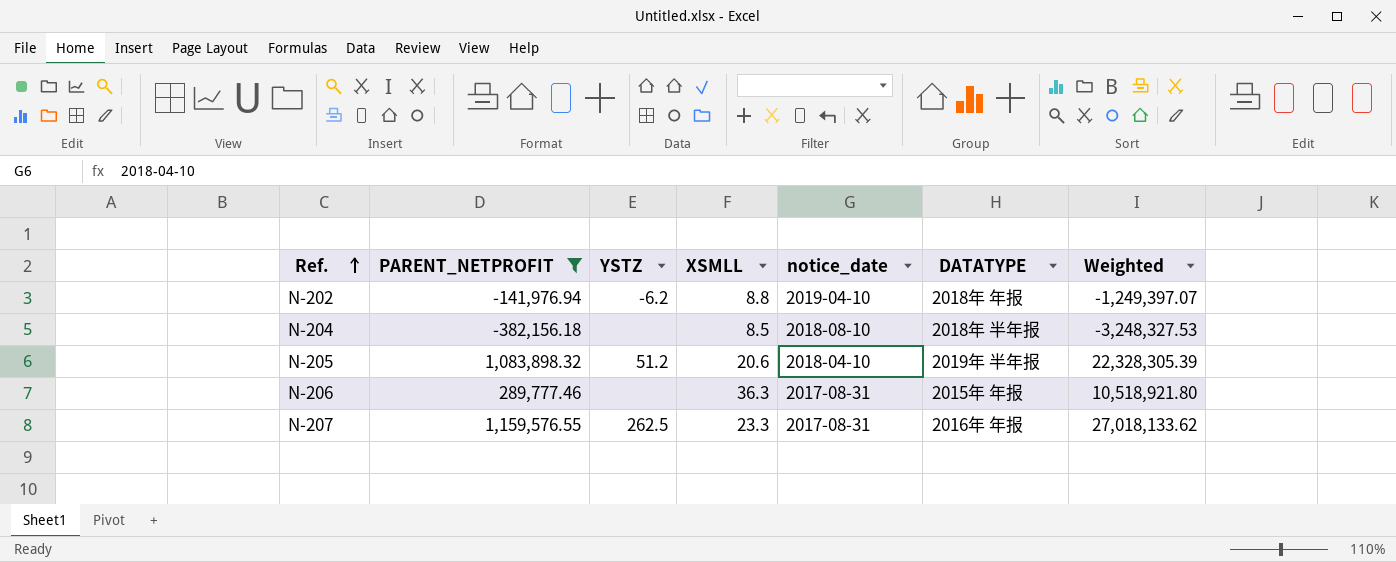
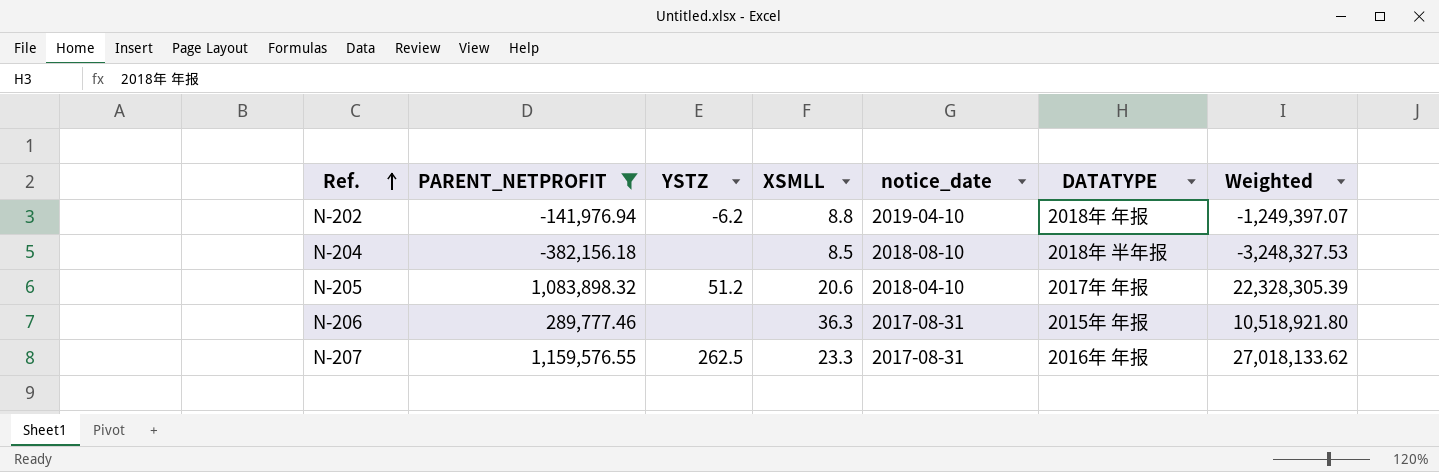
N-205 | DATATYPE: 2019年 半年报 -> 2017年 年报

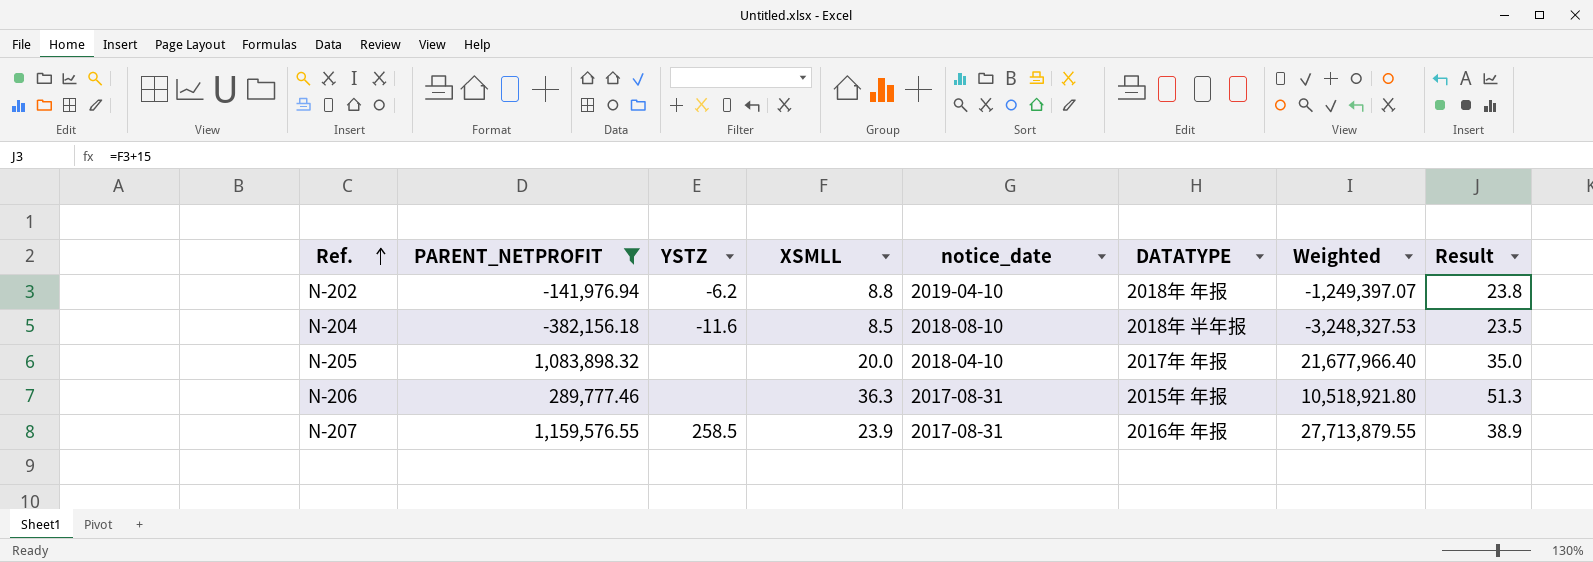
column Result | formula: none -> [XSMLL] + 15
N-204 | YSTZ: none -> -11.6
N-205 | YSTZ: 51.2 -> none
N-205 | XSMLL: 20.6 -> 20.0
N-205 | Weighted: 22,328,305.39 -> 21,677,966.40
N-207 | YSTZ: 262.5 -> 258.5
N-207 | XSMLL: 23.3 -> 23.9
N-207 | Weighted: 27,018,133.62 -> 27,713,879.55

